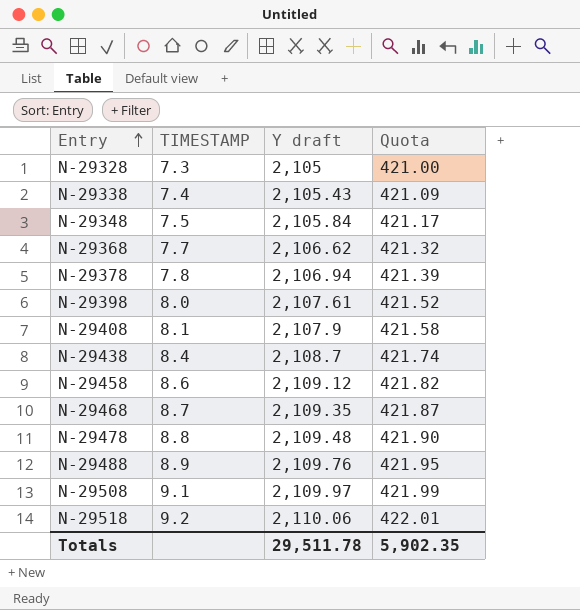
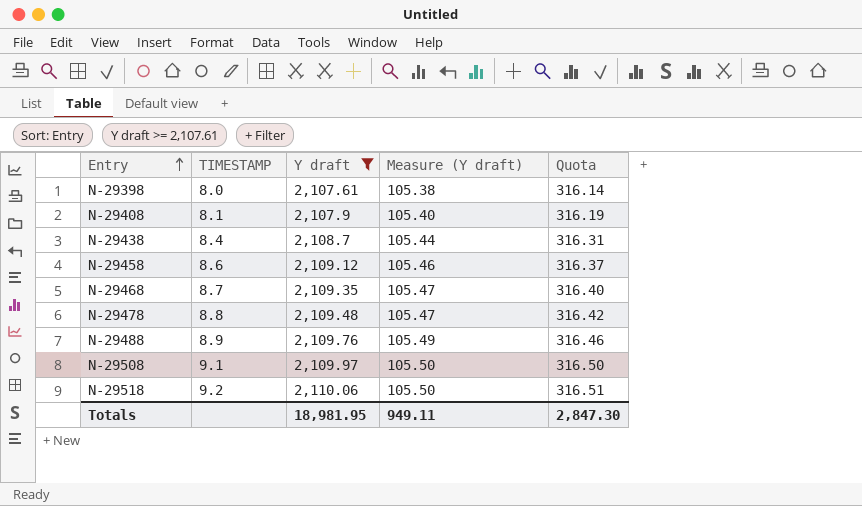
filter: none -> Y draft >= 2,107.61
column Measure (Y draft) | formula: none -> [Y draft] * 0.05
column Quota | formula: [Y draft] * 0.2 -> [Y draft] * 0.15
Totals | Y draft: 29,511.78 -> 18,981.95
Totals | Quota: 5,902.35 -> 2,847.30

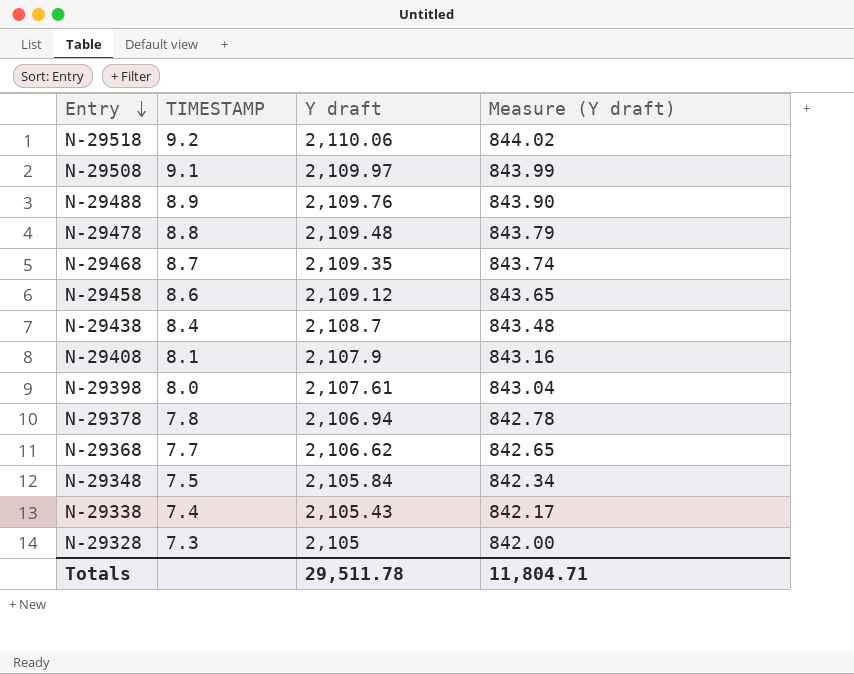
filter: Y draft >= 2,107.61 -> none
row order: Entry ascending -> Entry descending
column Quota | formula: [Y draft] * 0.15 -> none
column Measure (Y draft) | formula: [Y draft] * 0.05 -> [Y draft] * 0.4
Totals | Y draft: 18,981.95 -> 29,511.78
Totals | Measure (Y draft): 949.11 -> 11,804.71

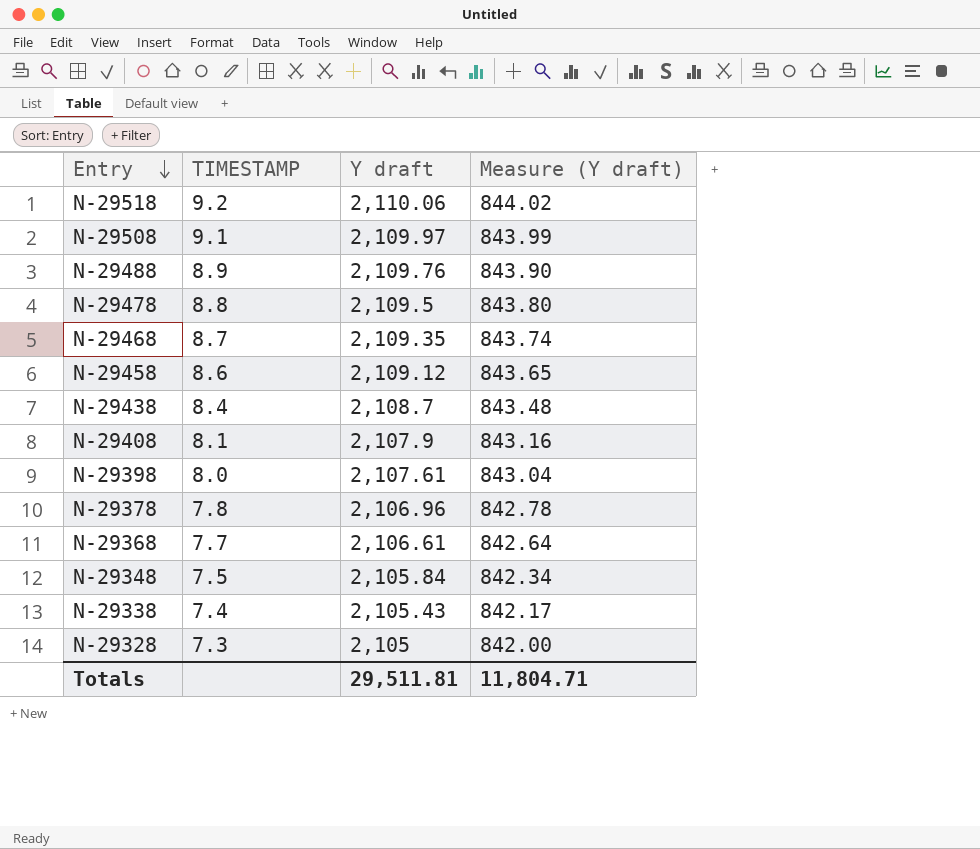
N-29478 | Y draft: 2,109.48 -> 2,109.5
N-29478 | Measure (Y draft): 843.79 -> 843.80
N-29378 | Y draft: 2,106.94 -> 2,106.96
N-29368 | Y draft: 2,106.62 -> 2,106.61
N-29368 | Measure (Y draft): 842.65 -> 842.64
Totals | Y draft: 29,511.78 -> 29,511.81

